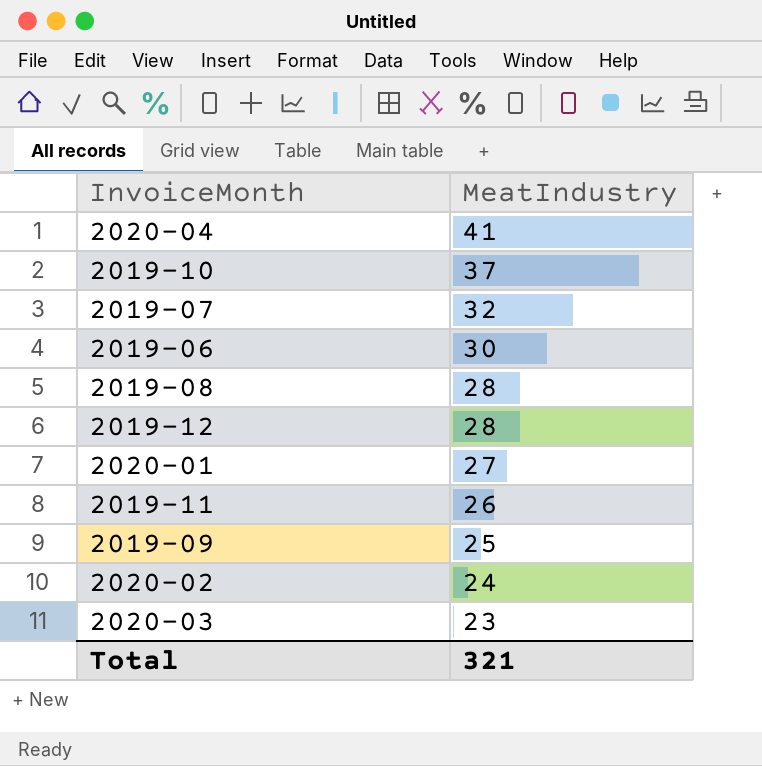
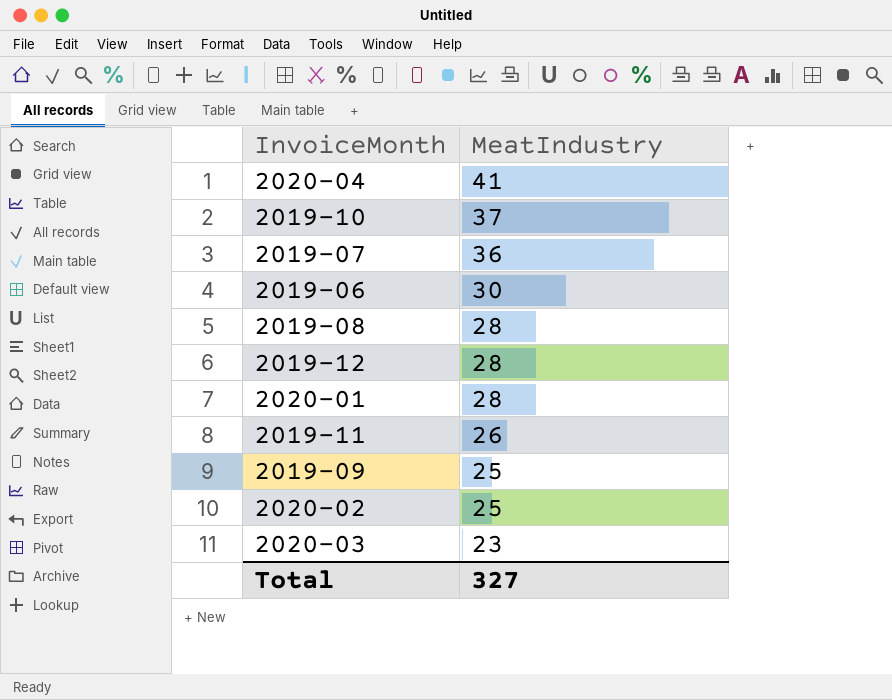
2019-07 | MeatIndustry: 32 -> 36
2020-01 | MeatIndustry: 27 -> 28
2020-02 | MeatIndustry: 24 -> 25
Total | MeatIndustry: 321 -> 327

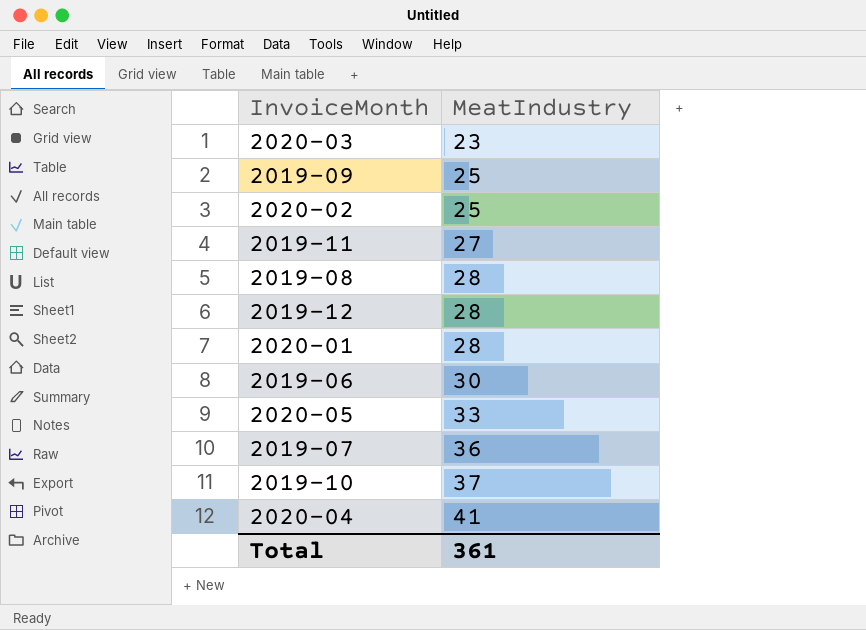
row order: MeatIndustry descending -> MeatIndustry ascending
2019-11 | MeatIndustry: 26 -> 27
row 2020-05: none -> 33
Total | MeatIndustry: 327 -> 361

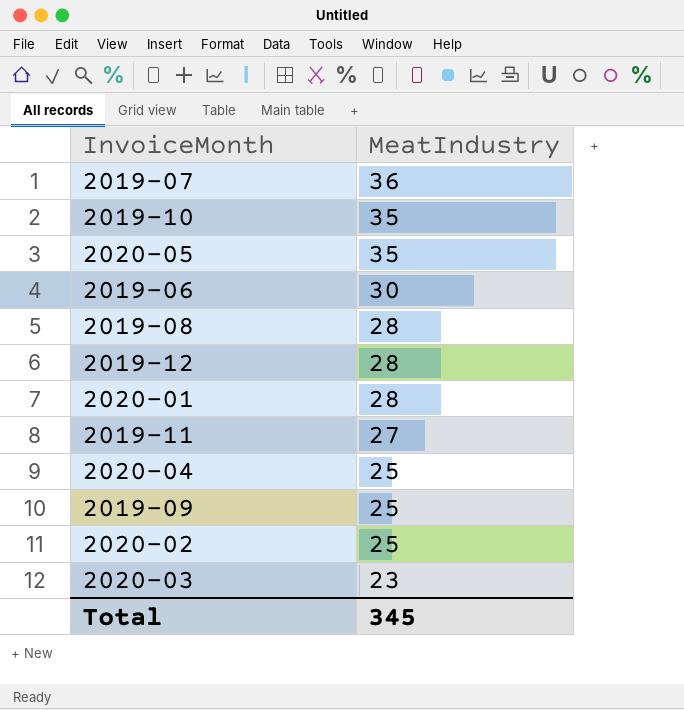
row order: MeatIndustry ascending -> MeatIndustry descending
2019-10 | MeatIndustry: 37 -> 35
2020-05 | MeatIndustry: 33 -> 35
2020-04 | MeatIndustry: 41 -> 25
Total | MeatIndustry: 361 -> 345

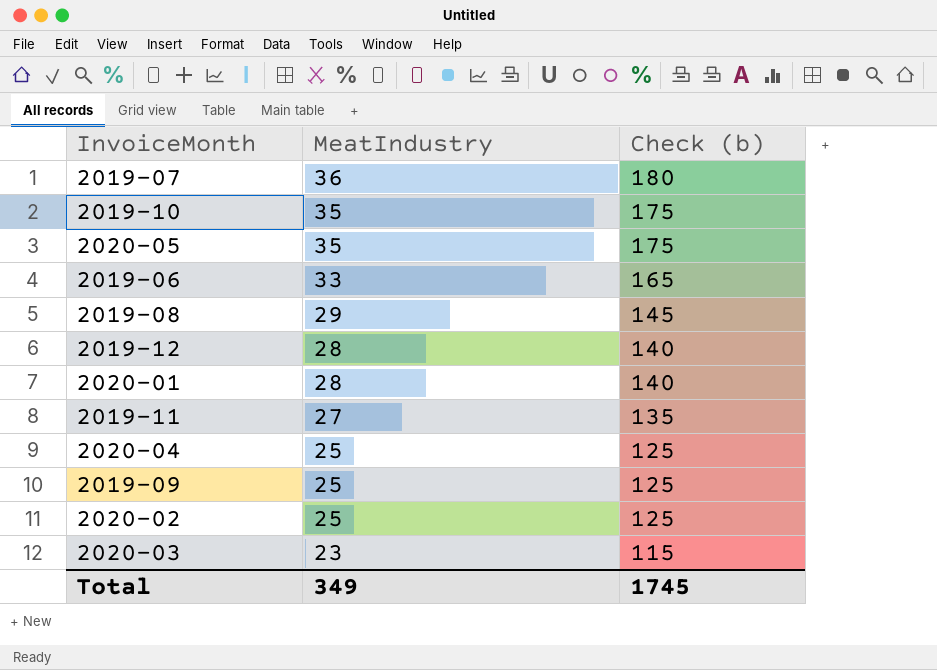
column Check (b) | formula: none -> [MeatIndustry] * 5
2019-06 | MeatIndustry: 30 -> 33
2019-08 | MeatIndustry: 28 -> 29
Total | MeatIndustry: 345 -> 349

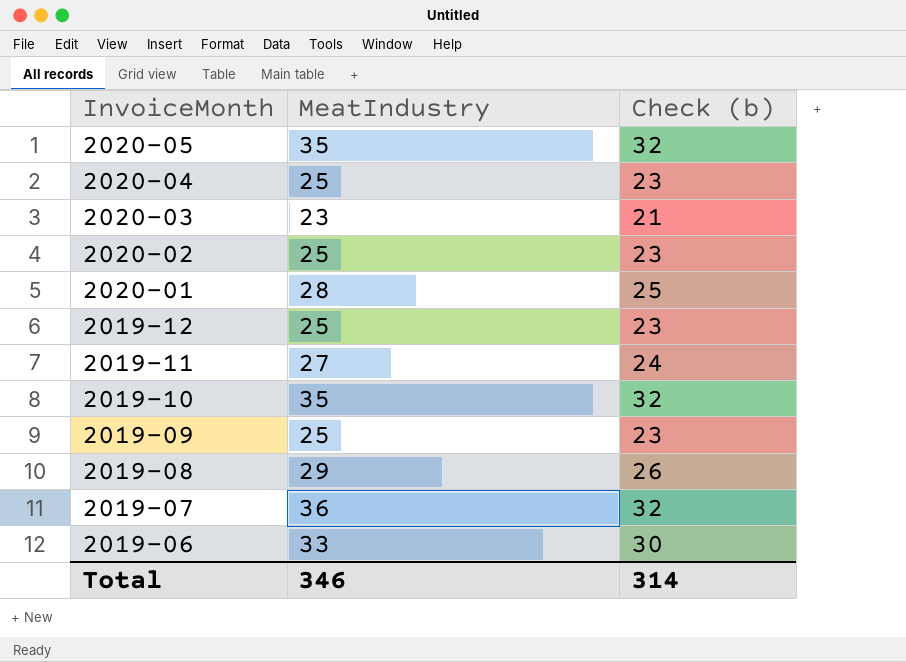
row order: MeatIndustry descending -> InvoiceMonth descending
column Check (b) | formula: [MeatIndustry] * 5 -> [MeatIndustry] * 0.9
2019-12 | MeatIndustry: 28 -> 25
Total | MeatIndustry: 349 -> 346
Total | Check (b): 1745 -> 314

